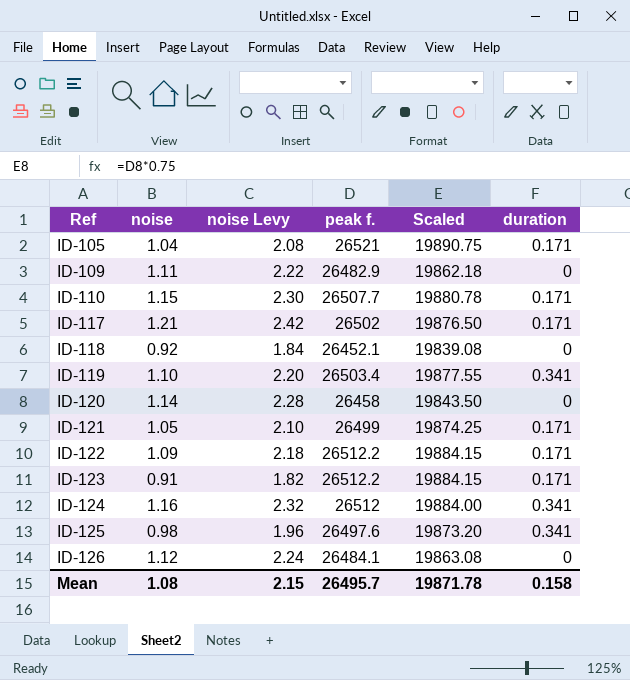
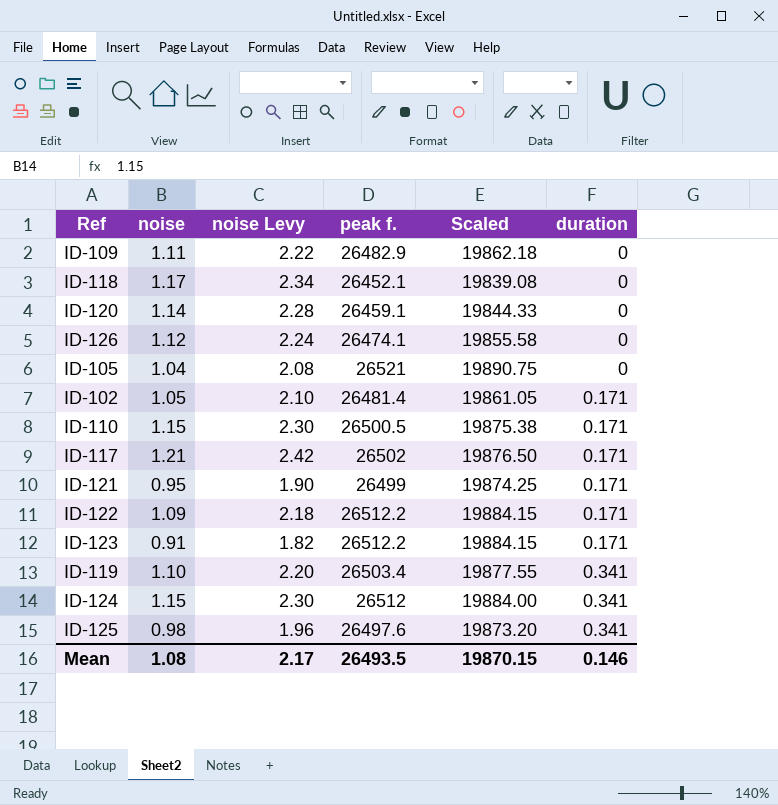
row order: Ref ascending -> duration ascending
ID-118 | noise: 0.92 -> 1.17
ID-118 | noise Levy: 1.84 -> 2.34
ID-120 | peak f.: 26458 -> 26459.1
ID-120 | Scaled: 19843.50 -> 19844.33
ID-126 | peak f.: 26484.1 -> 26474.1
ID-126 | Scaled: 19863.08 -> 19855.58
ID-105 | duration: 0.171 -> 0
row ID-102: none -> 1.05 | 2.10 | 26481.4 | 19861.05 | 0.171
ID-110 | peak f.: 26507.7 -> 26500.5
ID-110 | Scaled: 19880.78 -> 19875.38
ID-121 | noise: 1.05 -> 0.95
ID-121 | noise Levy: 2.10 -> 1.90
ID-124 | noise: 1.16 -> 1.15
ID-124 | noise Levy: 2.32 -> 2.30
Mean | noise Levy: 2.15 -> 2.17
Mean | peak f.: 26495.7 -> 26493.5
Mean | Scaled: 19871.78 -> 19870.15
Mean | duration: 0.158 -> 0.146

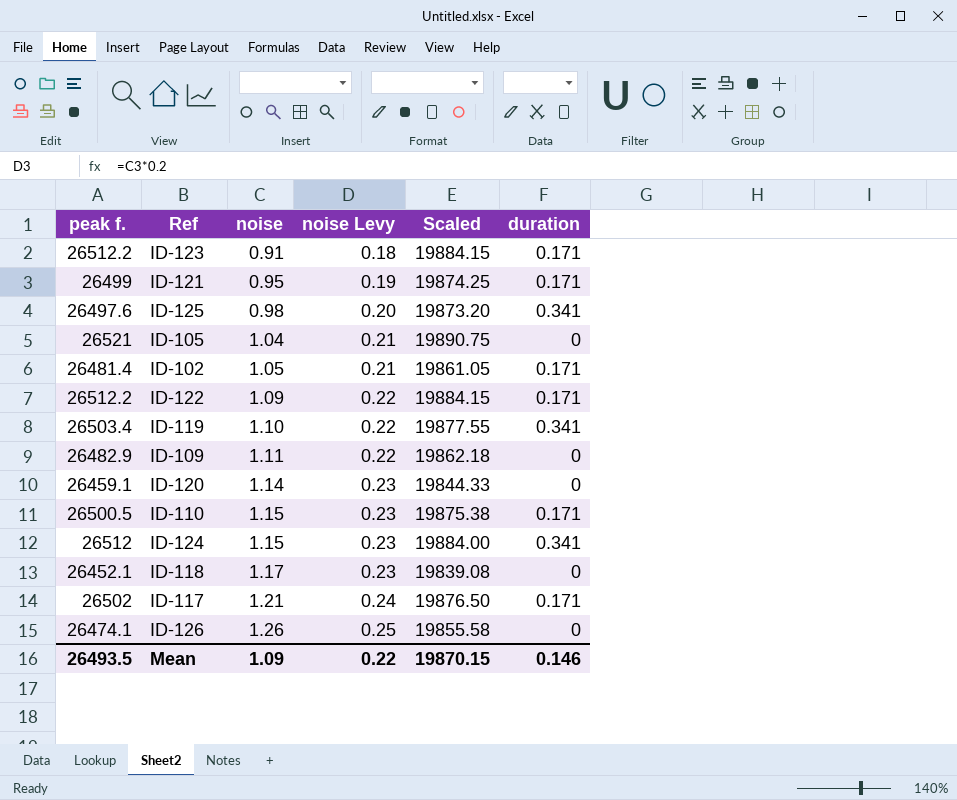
row order: duration ascending -> noise ascending
column peak f. | position: 4 -> 1
column noise Levy | formula: [noise] * 2 -> [noise] * 0.2
ID-126 | noise: 1.12 -> 1.26
Mean | noise: 1.08 -> 1.09
Mean | noise Levy: 2.17 -> 0.22

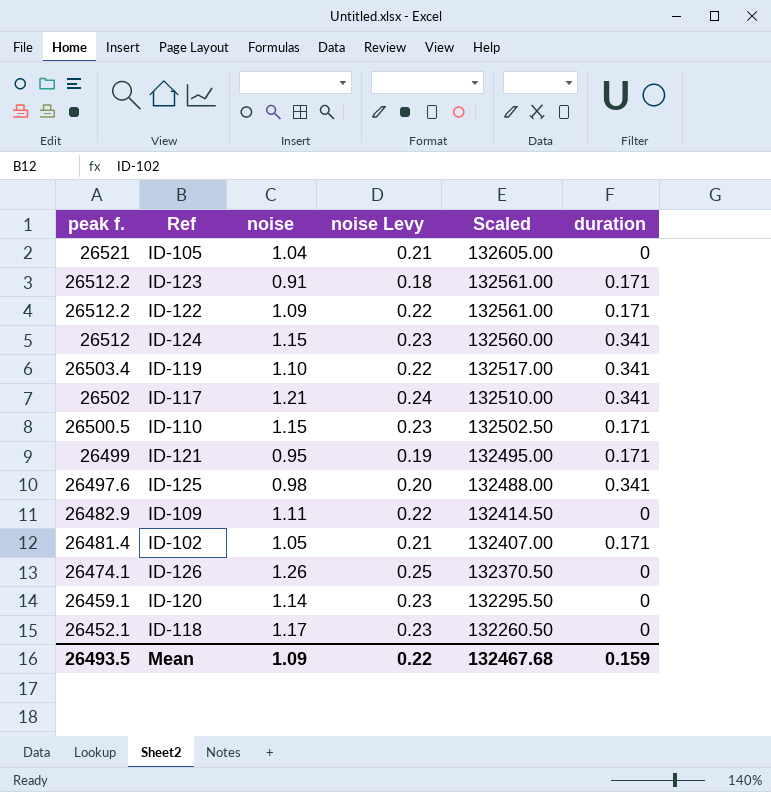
row order: noise ascending -> peak f. descending
column Scaled | formula: [peak f.] * 0.75 -> [peak f.] * 5
ID-117 | duration: 0.171 -> 0.341
Mean | Scaled: 19870.15 -> 132467.68
Mean | duration: 0.146 -> 0.159

